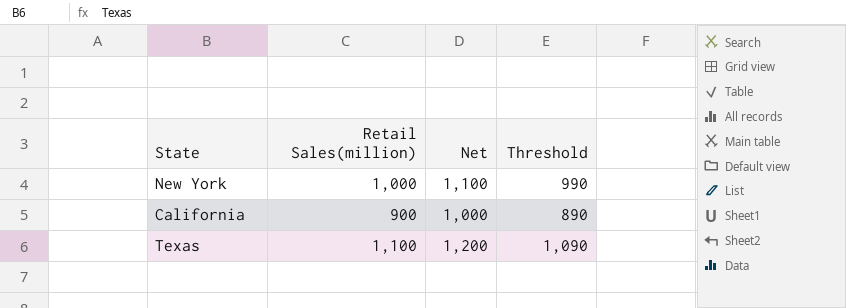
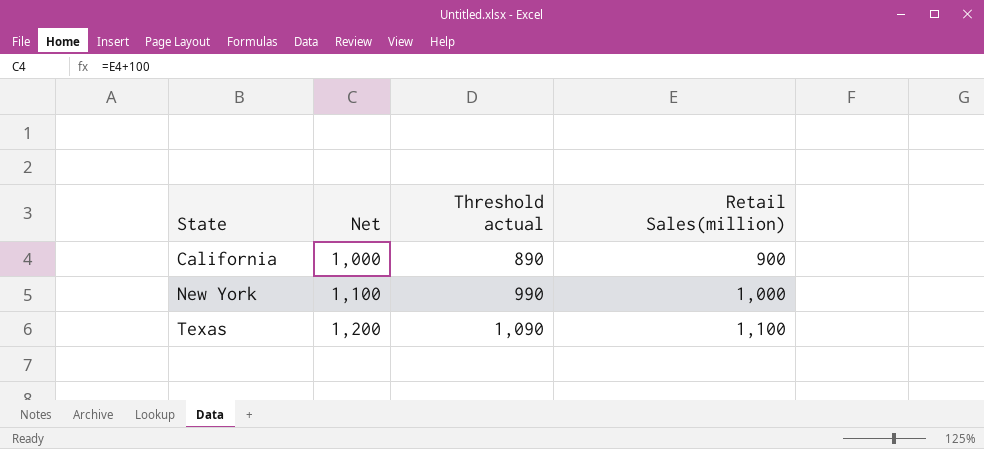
row order: none -> State ascending
column name: Threshold -> Threshold actual
column Retail Sales(million) | position: 2 -> 4

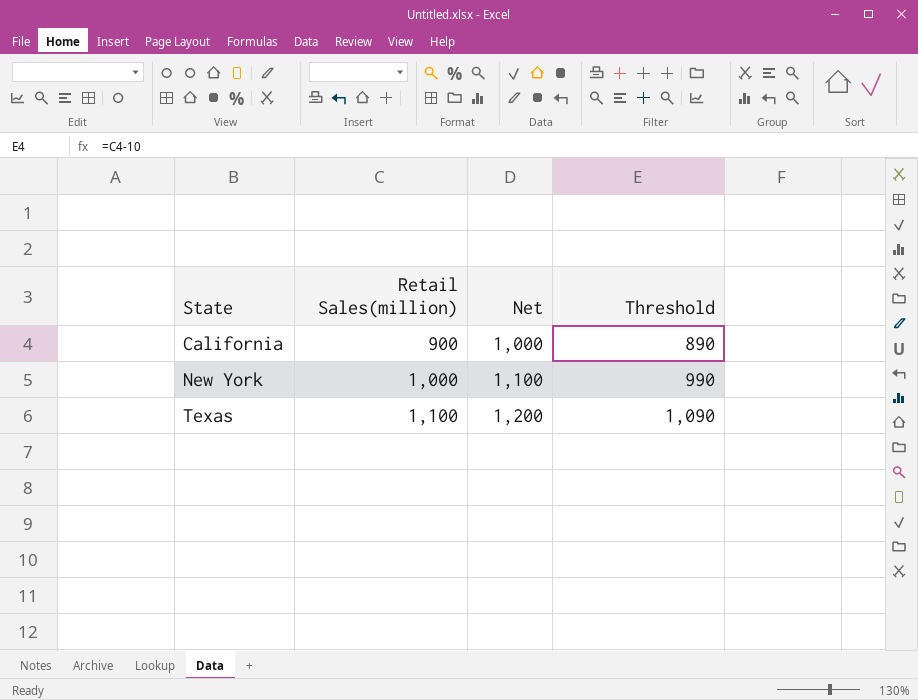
column Retail Sales(million) | position: 4 -> 2
column name: Threshold actual -> Threshold

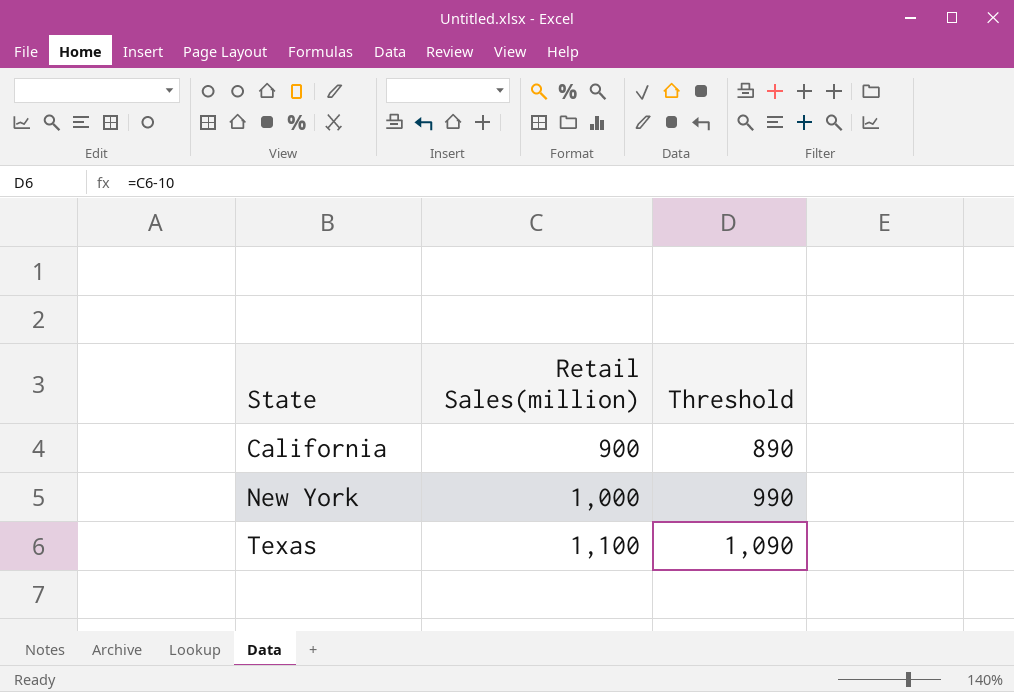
column Net | formula: [Retail Sales(million)] + 100 -> none

